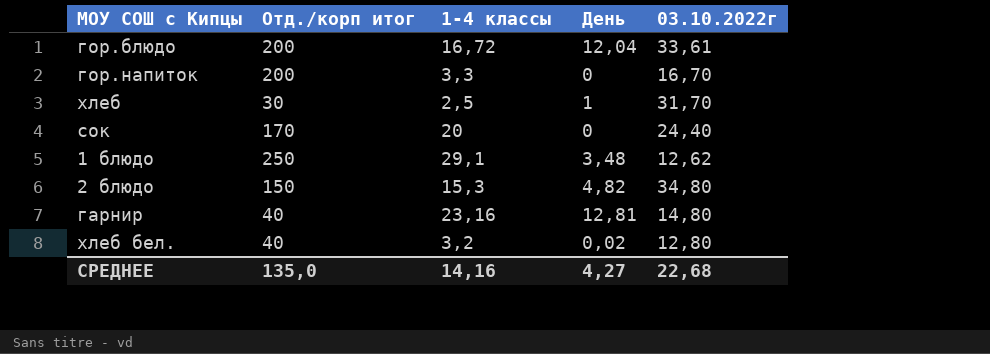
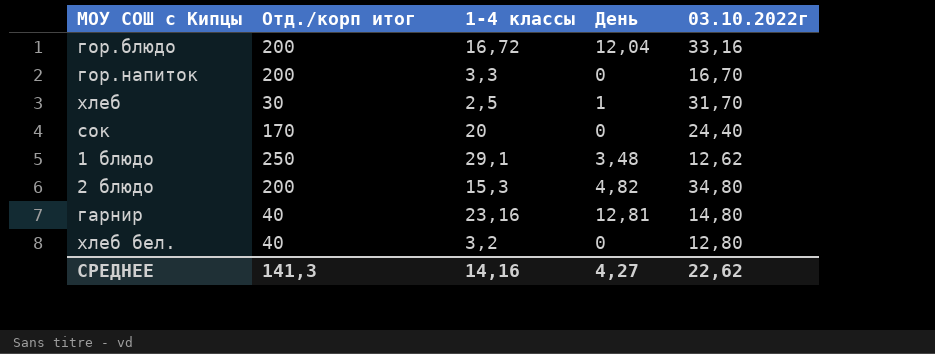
гор.блюдо | 03.10.2022г: 33,61 -> 33,16
2 блюдо | Отд./корп итог: 150 -> 200
хлеб бел. | День: 0,02 -> 0
СРЕДНЕЕ | Отд./корп итог: 135,0 -> 141,3
СРЕДНЕЕ | 03.10.2022г: 22,68 -> 22,62

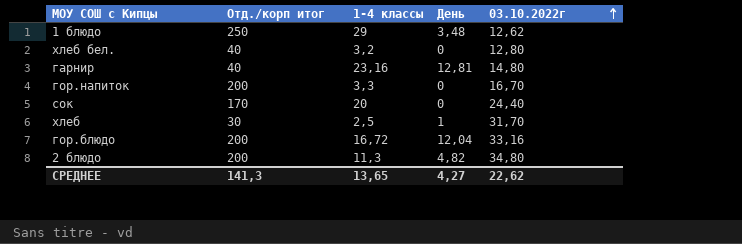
row order: none -> 03.10.2022г ascending
1 блюдо | 1-4 классы: 29,1 -> 29
2 блюдо | 1-4 классы: 15,3 -> 11,3
СРЕДНЕЕ | 1-4 классы: 14,16 -> 13,65

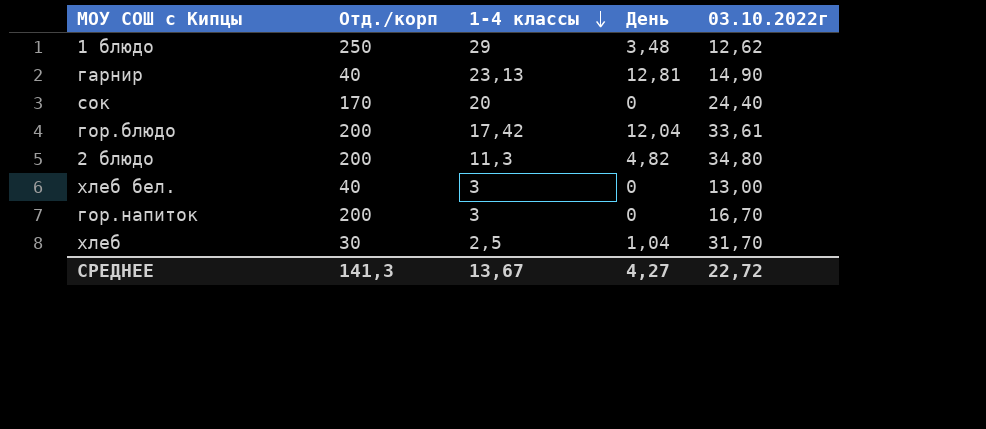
row order: 03.10.2022г ascending -> 1-4 классы descending
column name: Отд./корп итог -> Отд./корп
гарнир | 1-4 классы: 23,16 -> 23,13
гарнир | 03.10.2022г: 14,80 -> 14,90
гор.блюдо | 1-4 классы: 16,72 -> 17,42
гор.блюдо | 03.10.2022г: 33,16 -> 33,61
хлеб бел. | 1-4 классы: 3,2 -> 3
хлеб бел. | 03.10.2022г: 12,80 -> 13,00
гор.напиток | 1-4 классы: 3,3 -> 3
хлеб | День: 1 -> 1,04
СРЕДНЕЕ | 1-4 классы: 13,65 -> 13,67
СРЕДНЕЕ | 03.10.2022г: 22,62 -> 22,72

